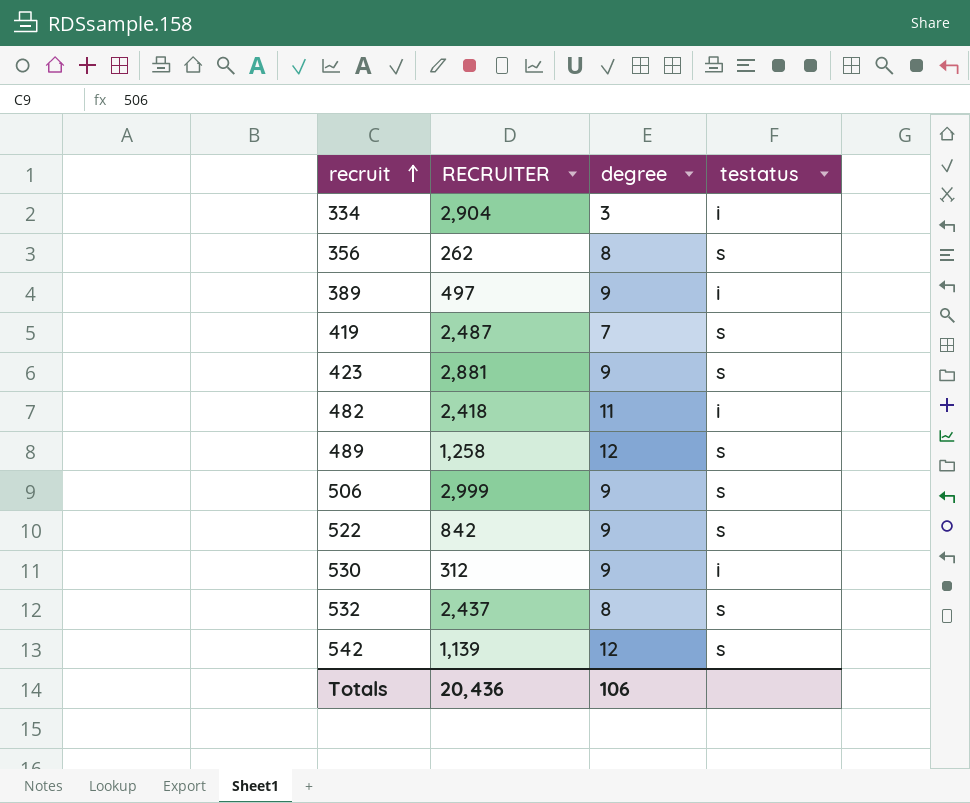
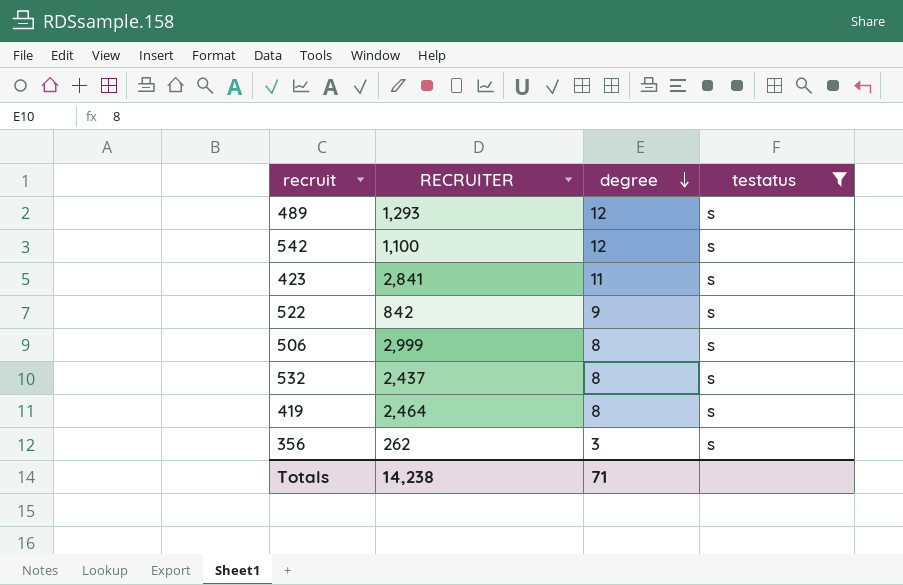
filter: none -> testatus = s
row order: recruit ascending -> degree descending
489 | RECRUITER: 1,258 -> 1,293
542 | RECRUITER: 1,139 -> 1,100
423 | RECRUITER: 2,881 -> 2,841
423 | degree: 9 -> 11
506 | degree: 9 -> 8
419 | RECRUITER: 2,487 -> 2,464
419 | degree: 7 -> 8
356 | degree: 8 -> 3
Totals | RECRUITER: 20,436 -> 14,238
Totals | degree: 106 -> 71

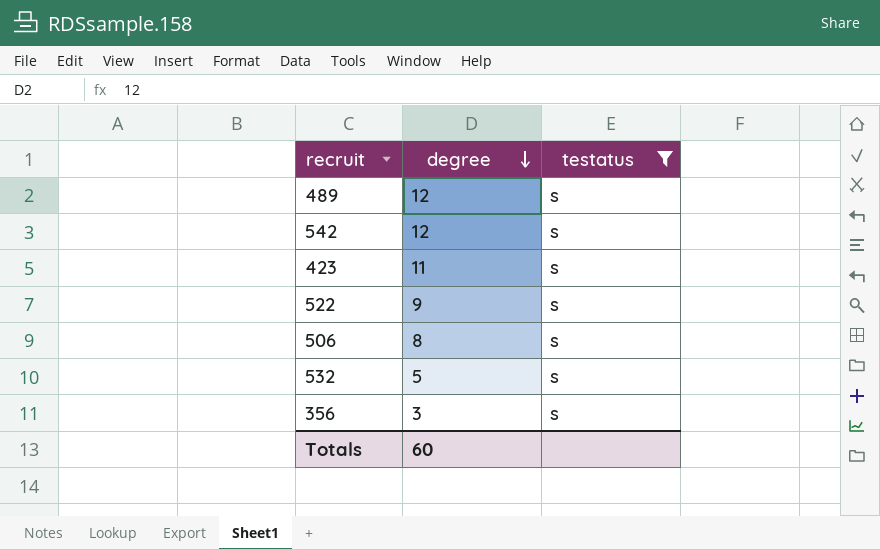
column RECRUITER | position: 2 -> none
row 419: 2,464 | 8 | s -> none
532 | degree: 8 -> 5
Totals | degree: 71 -> 60

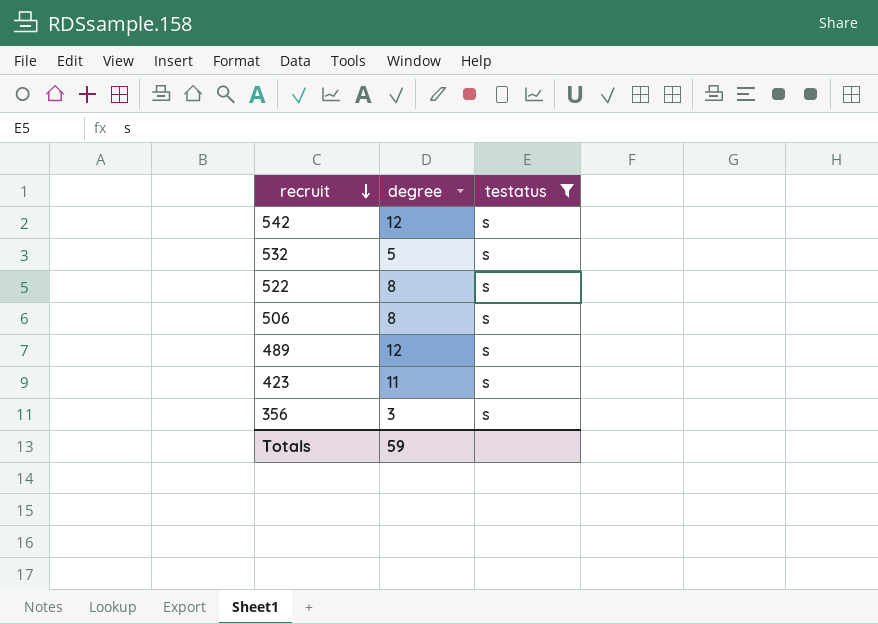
row order: degree descending -> recruit descending
522 | degree: 9 -> 8
Totals | degree: 60 -> 59

